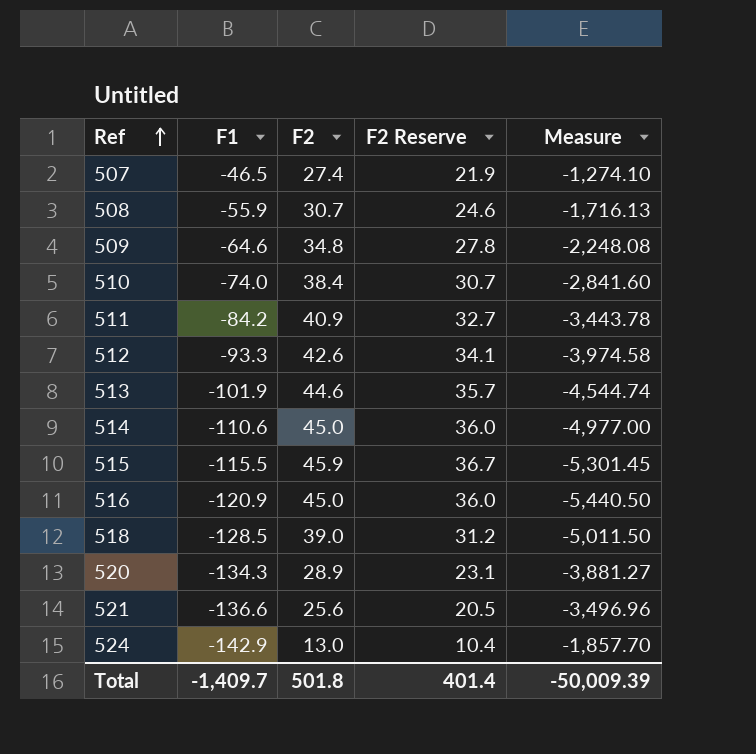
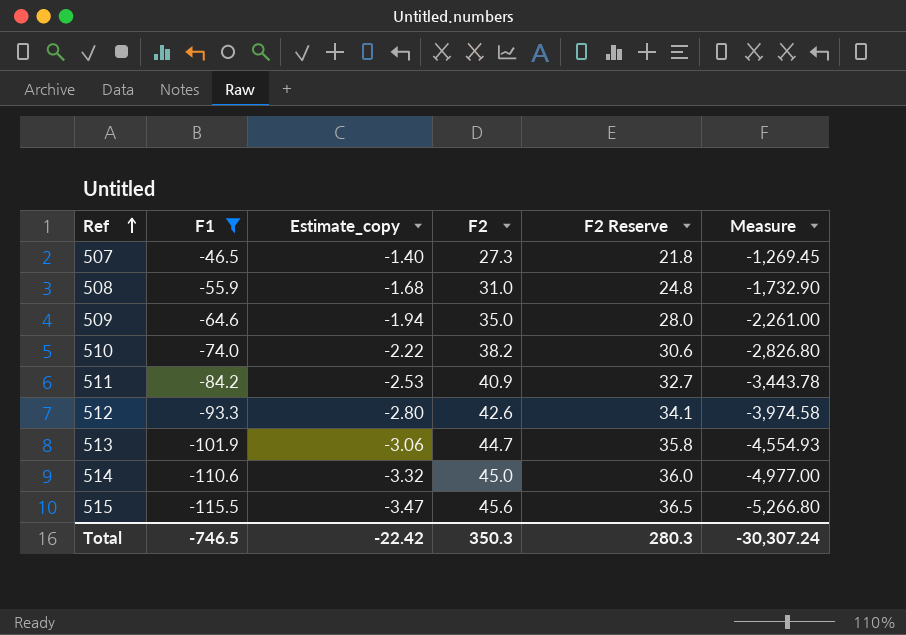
filter: none -> F1 >= -115.5
column Estimate_copy | formula: none -> [F1] * 0.03
507 | F2: 27.4 -> 27.3
507 | F2 Reserve: 21.9 -> 21.8
507 | Measure: -1,274.10 -> -1,269.45
508 | F2: 30.7 -> 31.0
508 | F2 Reserve: 24.6 -> 24.8
508 | Measure: -1,716.13 -> -1,732.90
509 | F2: 34.8 -> 35.0
509 | F2 Reserve: 27.8 -> 28.0
509 | Measure: -2,248.08 -> -2,261.00
510 | F2: 38.4 -> 38.2
510 | F2 Reserve: 30.7 -> 30.6
510 | Measure: -2,841.60 -> -2,826.80
513 | F2: 44.6 -> 44.7
513 | F2 Reserve: 35.7 -> 35.8
513 | Measure: -4,544.74 -> -4,554.93
515 | F2: 45.9 -> 45.6
515 | F2 Reserve: 36.7 -> 36.5
515 | Measure: -5,301.45 -> -5,266.80
Total | F1: -1,409.7 -> -746.5
Total | F2: 501.8 -> 350.3
Total | F2 Reserve: 401.4 -> 280.3
Total | Measure: -50,009.39 -> -30,307.24

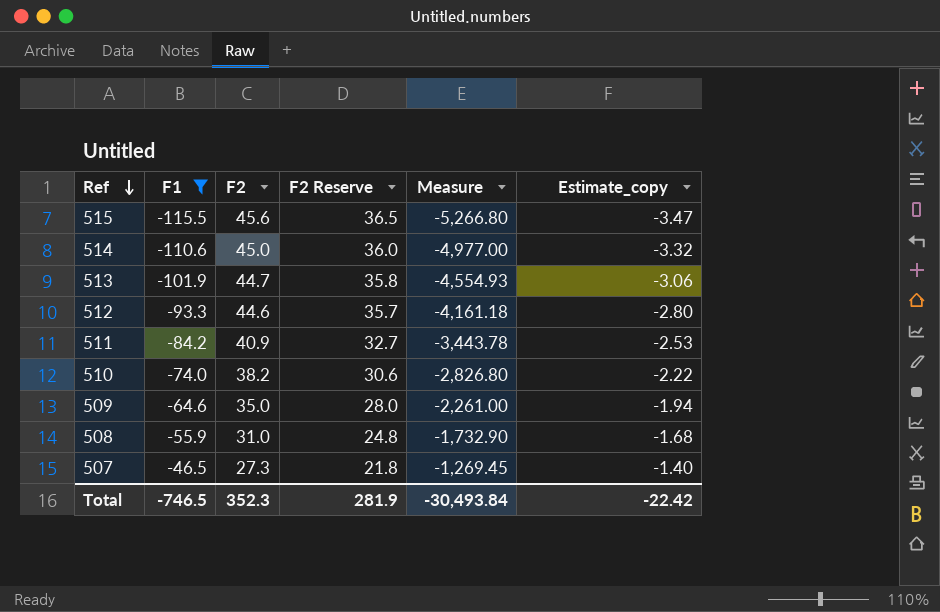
row order: Ref ascending -> Ref descending
column Estimate_copy | position: 3 -> 6
512 | F2: 42.6 -> 44.6
512 | F2 Reserve: 34.1 -> 35.7
512 | Measure: -3,974.58 -> -4,161.18
Total | F2: 350.3 -> 352.3
Total | F2 Reserve: 280.3 -> 281.9
Total | Measure: -30,307.24 -> -30,493.84

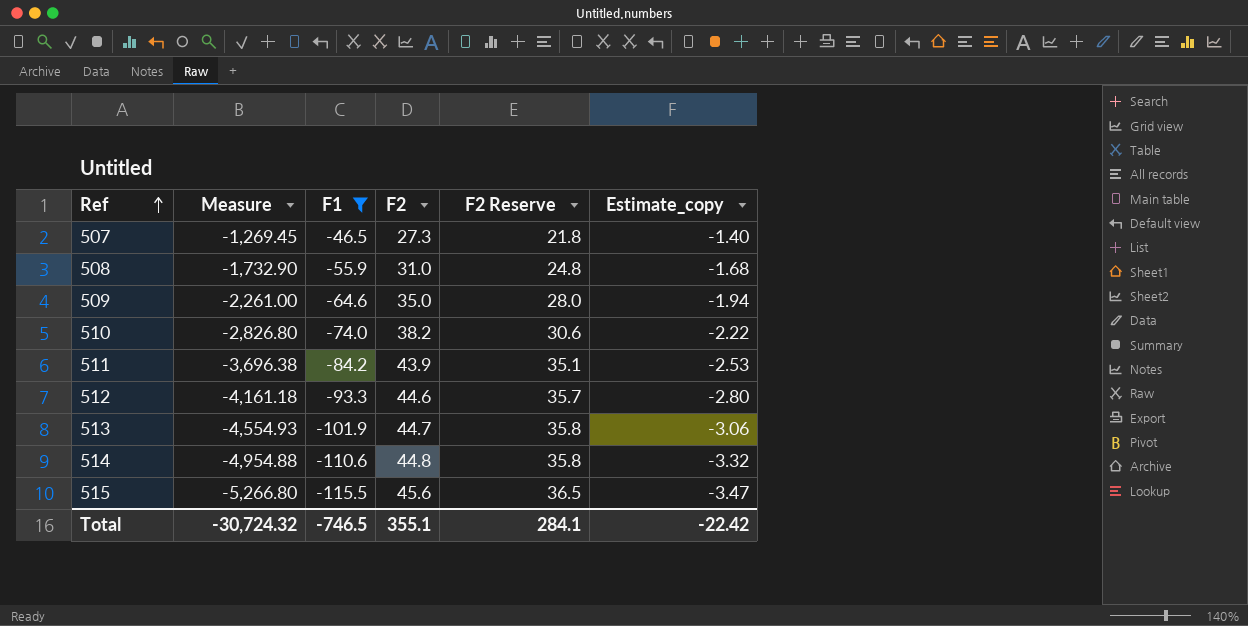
row order: Ref descending -> Ref ascending
column Measure | position: 5 -> 2
511 | Measure: -3,443.78 -> -3,696.38
511 | F2: 40.9 -> 43.9
511 | F2 Reserve: 32.7 -> 35.1
514 | Measure: -4,977.00 -> -4,954.88
514 | F2: 45.0 -> 44.8
514 | F2 Reserve: 36.0 -> 35.8
Total | Measure: -30,493.84 -> -30,724.32
Total | F2: 352.3 -> 355.1
Total | F2 Reserve: 281.9 -> 284.1

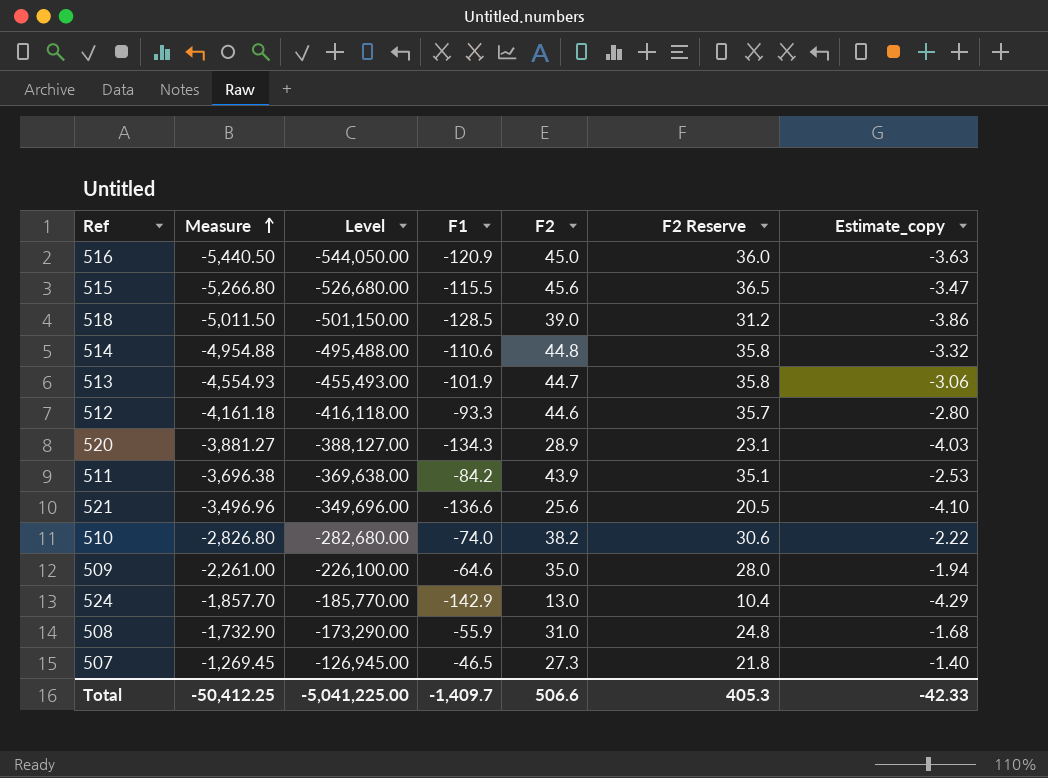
filter: F1 >= -115.5 -> none
row order: Ref ascending -> Measure ascending
column Level | formula: none -> [Measure] * 100
Total | Measure: -30,724.32 -> -50,412.25
Total | F1: -746.5 -> -1,409.7
Total | F2: 355.1 -> 506.6
Total | F2 Reserve: 284.1 -> 405.3
Total | Estimate_copy: -22.42 -> -42.33

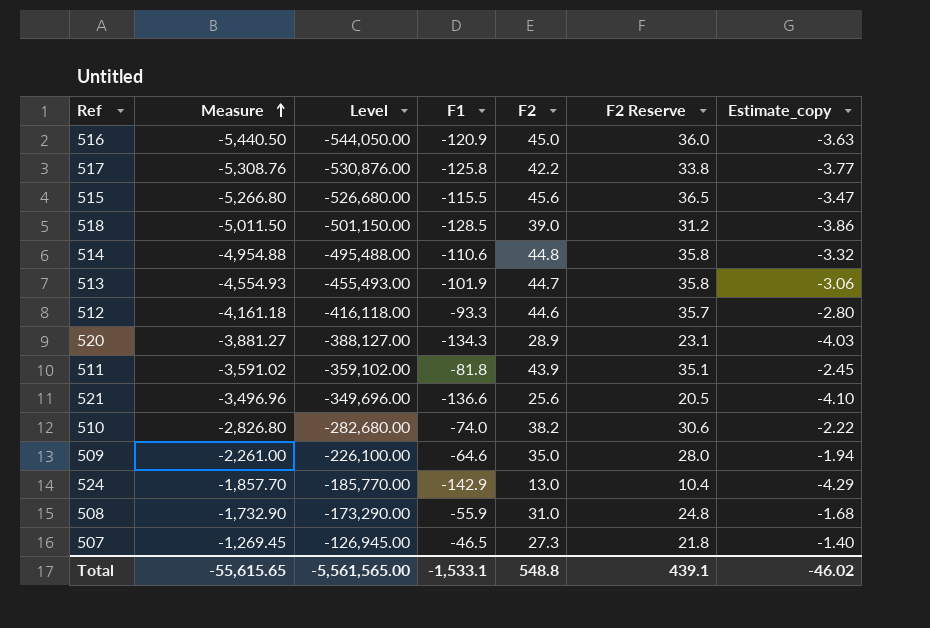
row 517: none -> -5,308.76 | -530,876.00 | -125.8 | 42.2 | 33.8 | -3.77
511 | Measure: -3,696.38 -> -3,591.02
511 | Level: -369,638.00 -> -359,102.00
511 | F1: -84.2 -> -81.8
511 | Estimate_copy: -2.53 -> -2.45
Total | Measure: -50,412.25 -> -55,615.65
Total | Level: -5,041,225.00 -> -5,561,565.00
Total | F1: -1,409.7 -> -1,533.1
Total | F2: 506.6 -> 548.8
Total | F2 Reserve: 405.3 -> 439.1
Total | Estimate_copy: -42.33 -> -46.02

